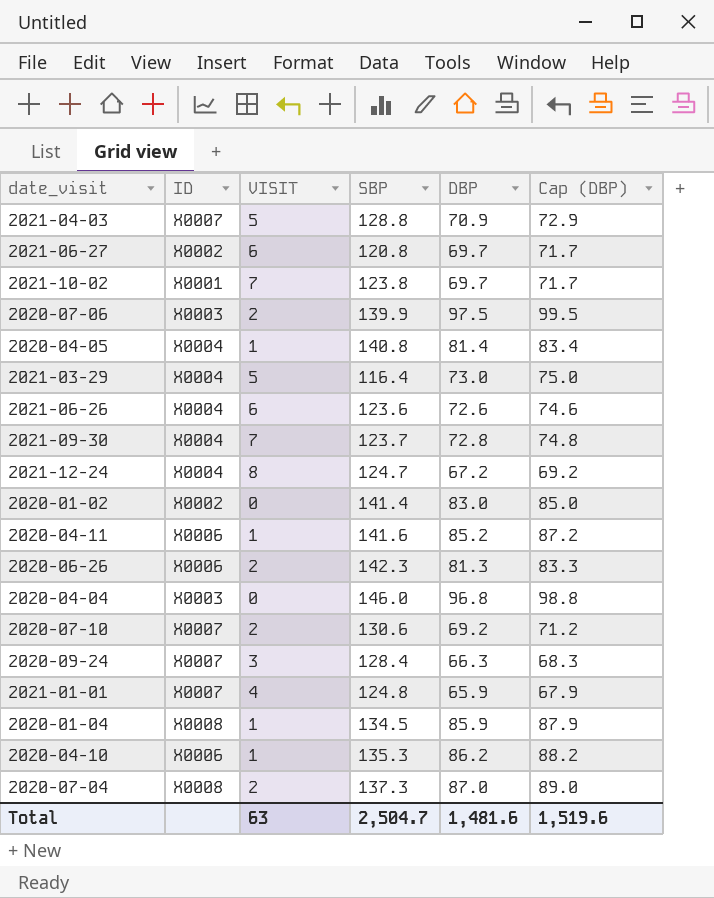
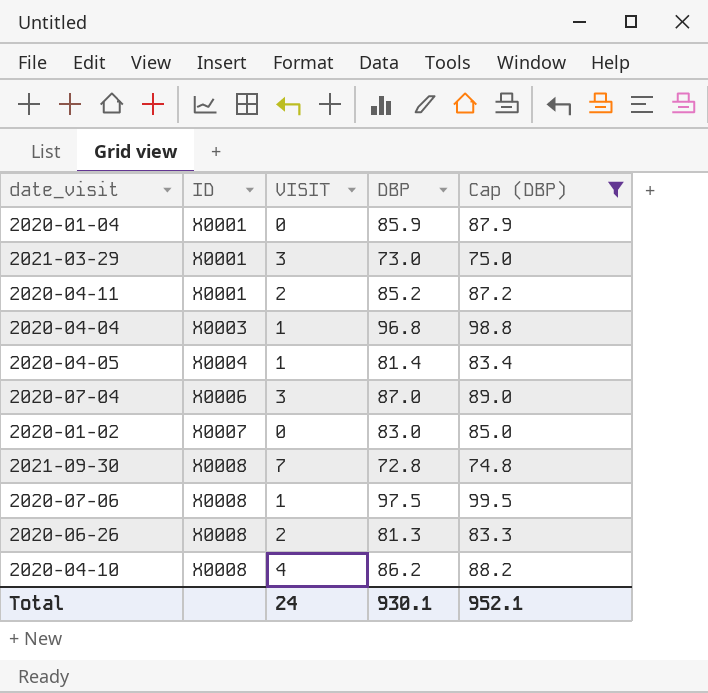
filter: none -> Cap (DBP) >= 74.8
row order: none -> ID ascending
column SBP | position: 4 -> none
2020-01-04 | ID: X0008 -> X0001
2020-01-04 | VISIT: 1 -> 0
2021-03-29 | ID: X0004 -> X0001
2021-03-29 | VISIT: 5 -> 3
2020-04-11 | ID: X0006 -> X0001
2020-04-11 | VISIT: 1 -> 2
2020-04-04 | VISIT: 0 -> 1
2020-07-04 | ID: X0008 -> X0006
2020-07-04 | VISIT: 2 -> 3
2020-01-02 | ID: X0002 -> X0007
2021-09-30 | ID: X0004 -> X0008
2020-07-06 | ID: X0003 -> X0008
2020-07-06 | VISIT: 2 -> 1
2020-06-26 | ID: X0006 -> X0008
2020-04-10 | ID: X0006 -> X0008
2020-04-10 | VISIT: 1 -> 4
Total | VISIT: 63 -> 24
Total | DBP: 1,481.6 -> 930.1
Total | Cap (DBP): 1,519.6 -> 952.1

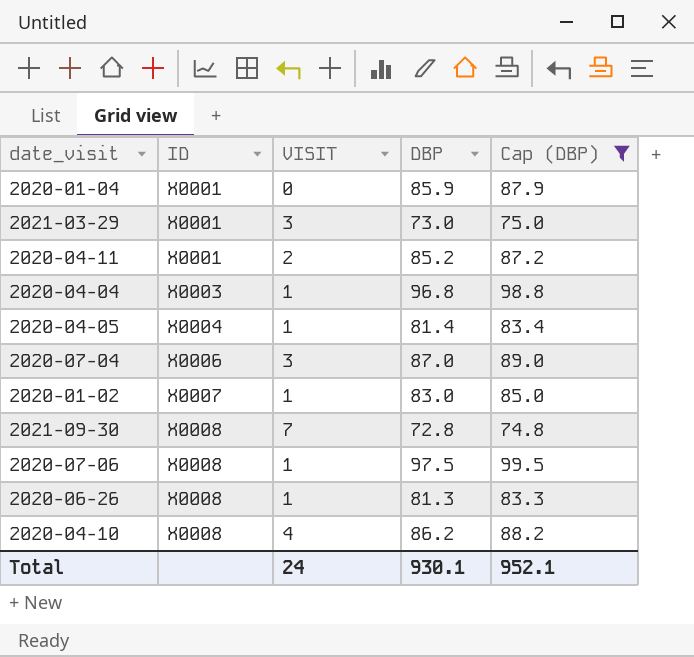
2020-01-02 | VISIT: 0 -> 1
2020-06-26 | VISIT: 2 -> 1

